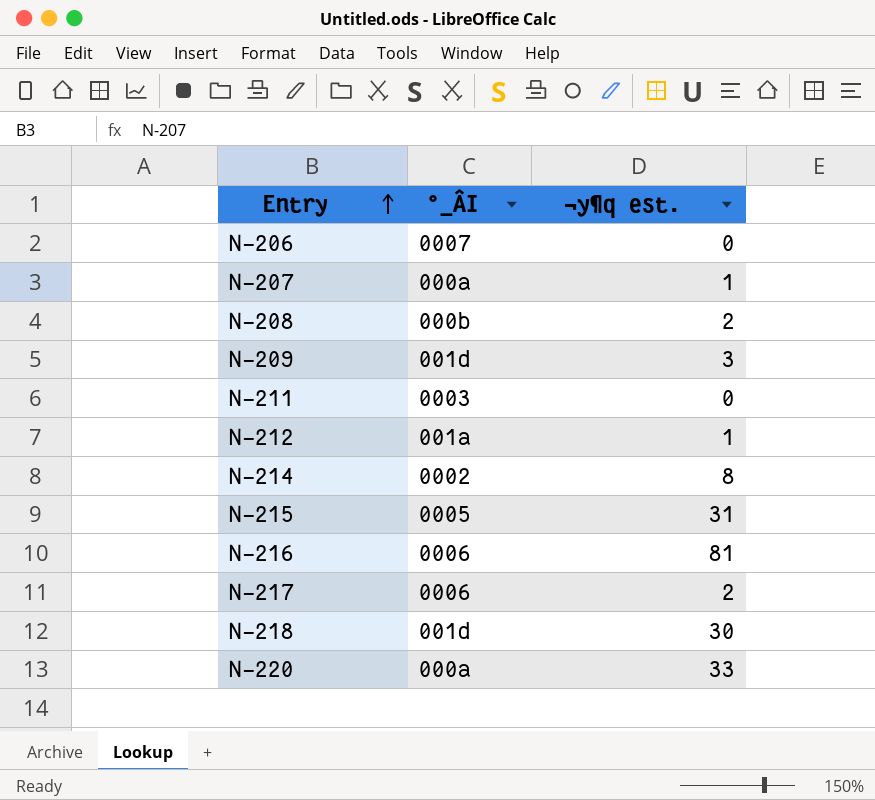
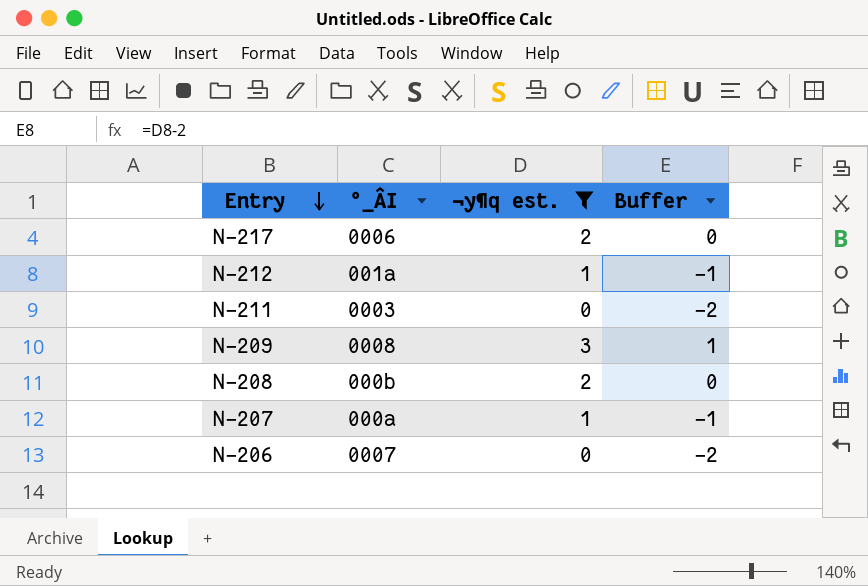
filter: none -> ¬y¶q est. <= 3
row order: Entry ascending -> Entry descending
column Buffer | formula: none -> [¬y¶q est.] - 2
N-209 | °_ÂI: 001d -> 0008

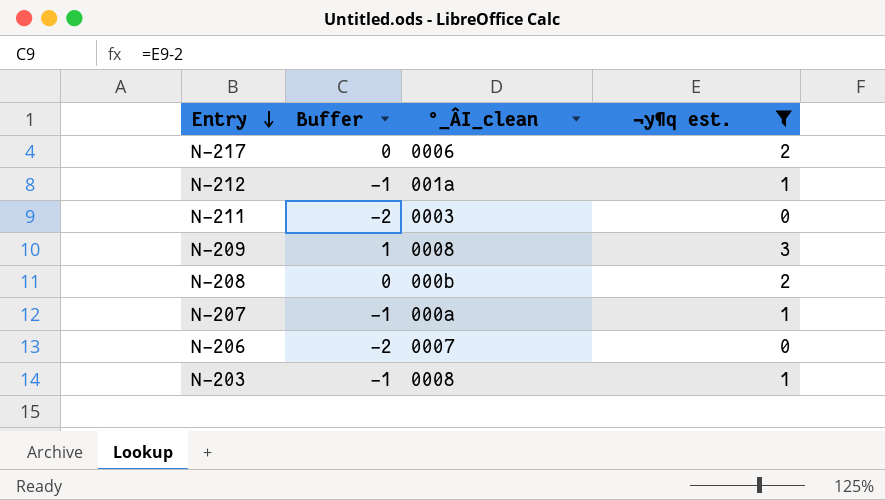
column Buffer | position: 4 -> 2
column name: °_ÂI -> °_ÂI_clean
row N-203: none -> -1 | 0008 | 1

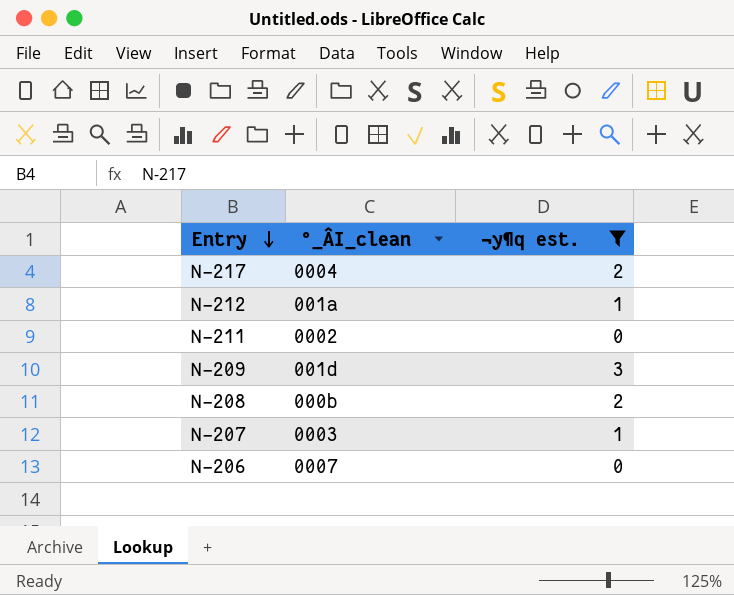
column Buffer | formula: [¬y¶q est.] - 2 -> none
row N-203: -1 | 0008 | 1 -> none
N-217 | °_ÂI_clean: 0006 -> 0004
N-211 | °_ÂI_clean: 0003 -> 0002
N-209 | °_ÂI_clean: 0008 -> 001d
N-207 | °_ÂI_clean: 000a -> 0003

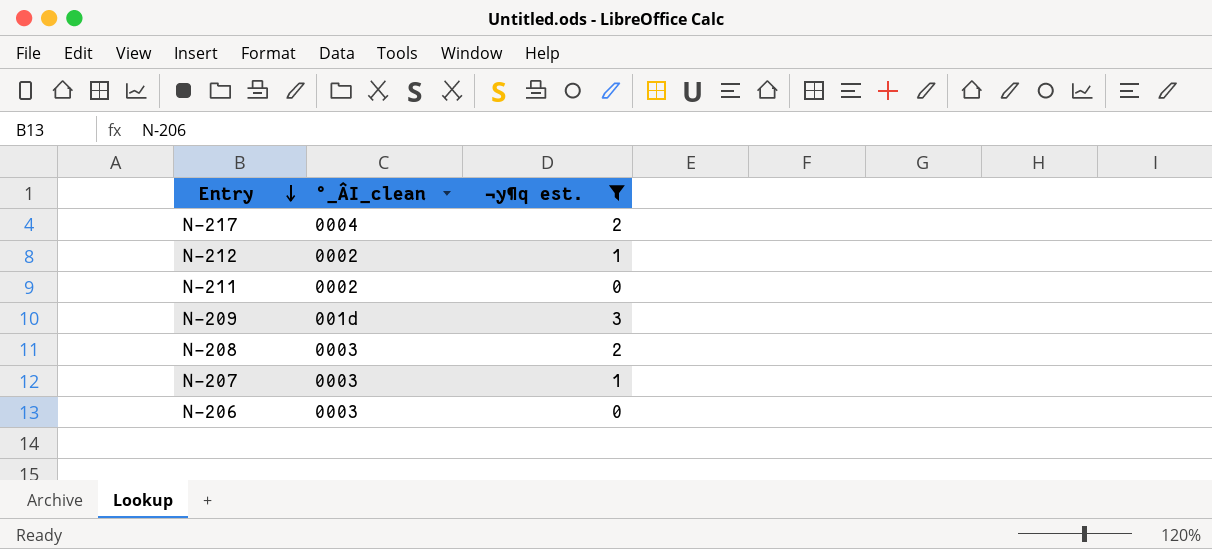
N-212 | °_ÂI_clean: 001a -> 0002
N-208 | °_ÂI_clean: 000b -> 0003
N-206 | °_ÂI_clean: 0007 -> 0003

